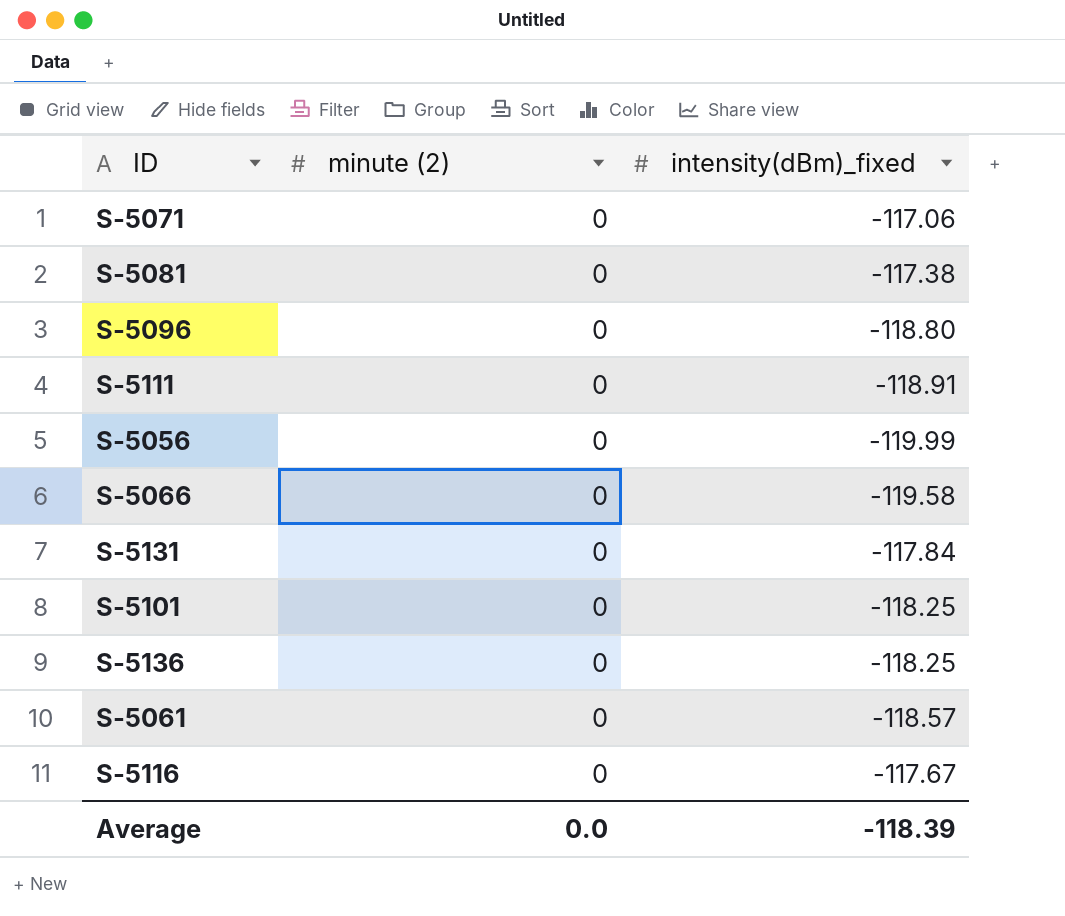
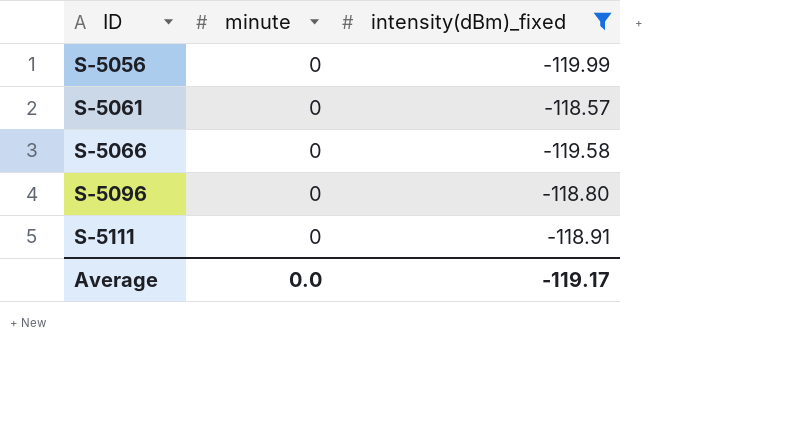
filter: none -> intensity(dBm)_fixed <= -118.57
row order: none -> ID ascending
column name: minute (2) -> minute
Average | intensity(dBm)_fixed: -118.39 -> -119.17

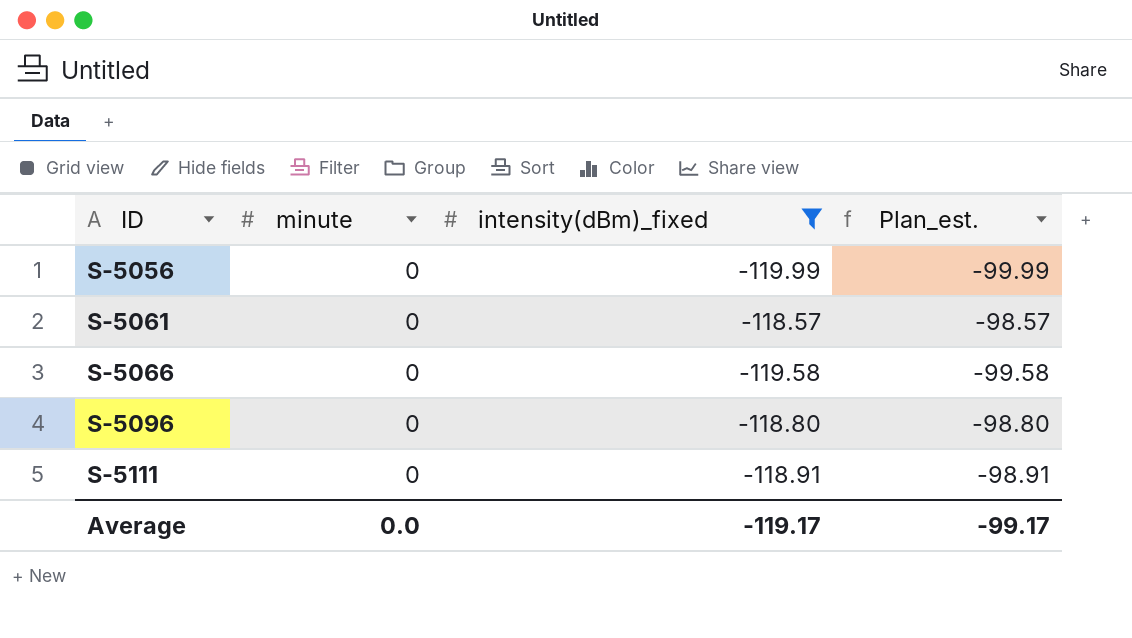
column Plan_est. | formula: none -> [intensity(dBm)_fixed] + 20

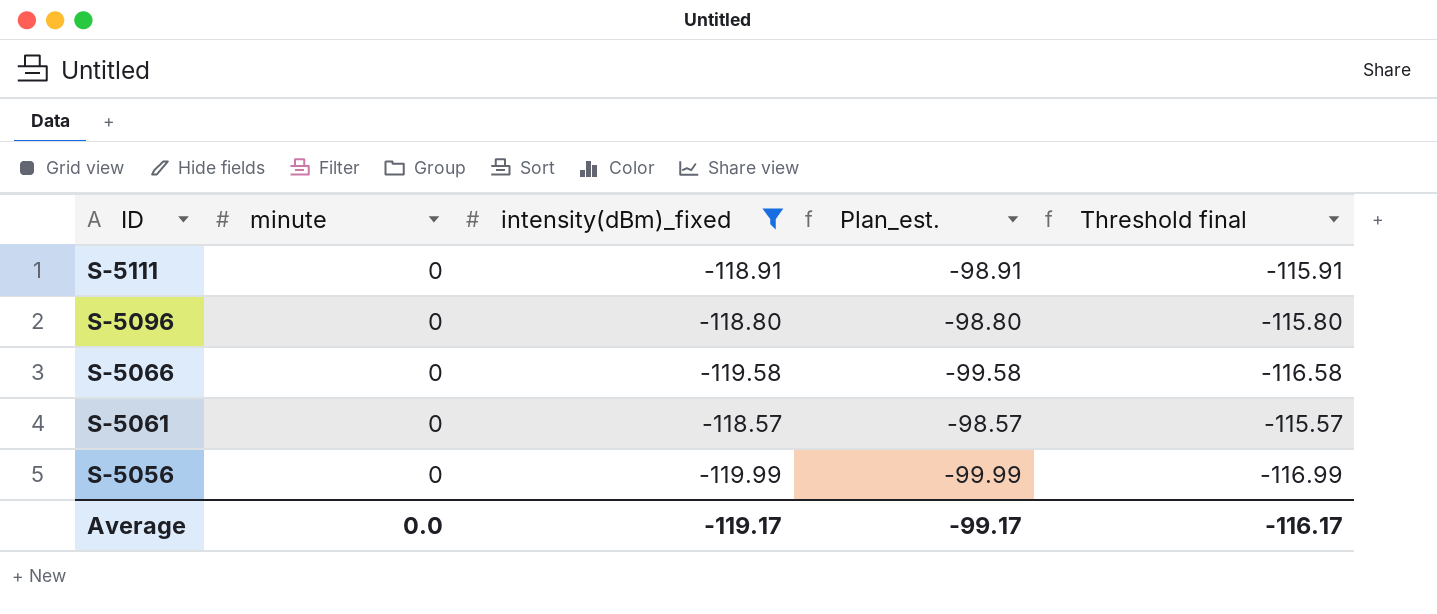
row order: ID ascending -> ID descending
column Threshold final | formula: none -> [intensity(dBm)_fixed] + 3

